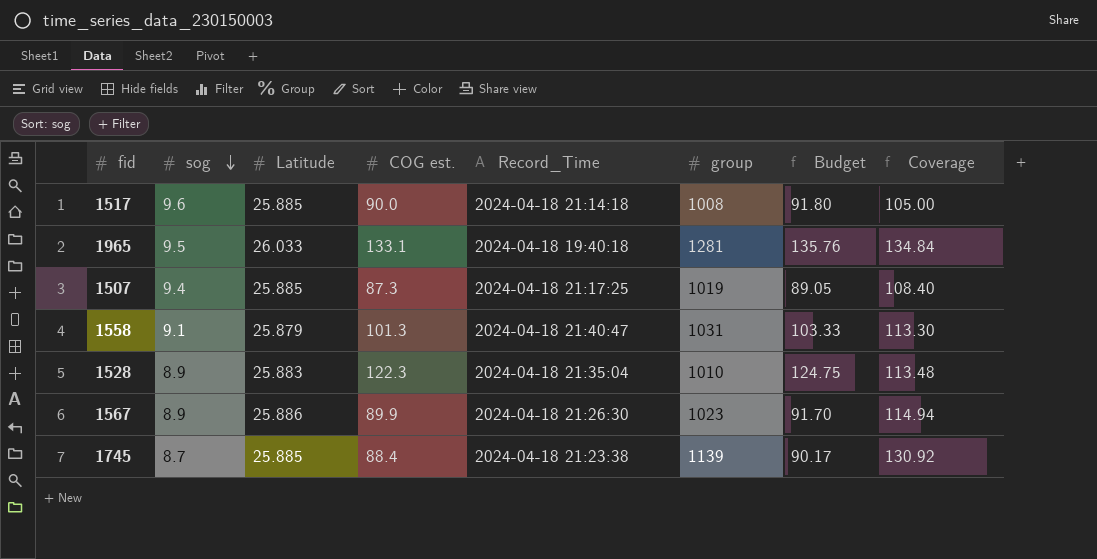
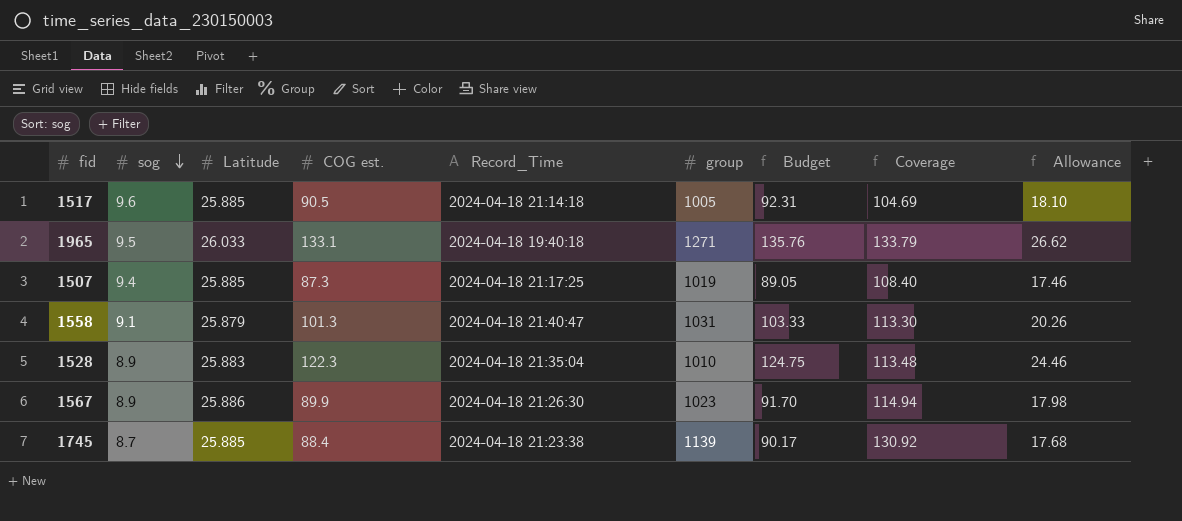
column Allowance | formula: none -> [COG est.] * 0.2
1517 | COG est.: 90.0 -> 90.5
1517 | group: 1008 -> 1005
1517 | Budget: 91.80 -> 92.31
1517 | Coverage: 105.00 -> 104.69
1965 | group: 1281 -> 1271
1965 | Coverage: 134.84 -> 133.79

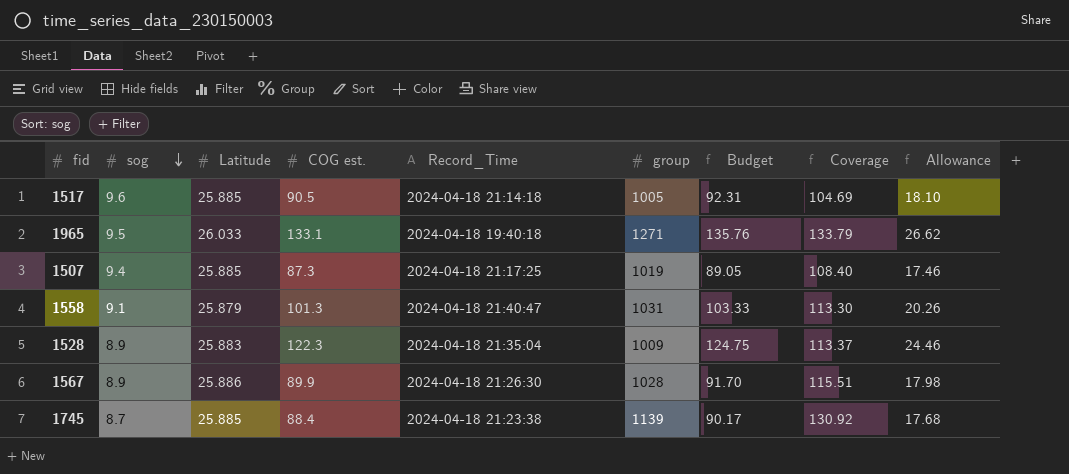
1528 | group: 1010 -> 1009
1528 | Coverage: 113.48 -> 113.37
1567 | group: 1023 -> 1028
1567 | Coverage: 114.94 -> 115.51

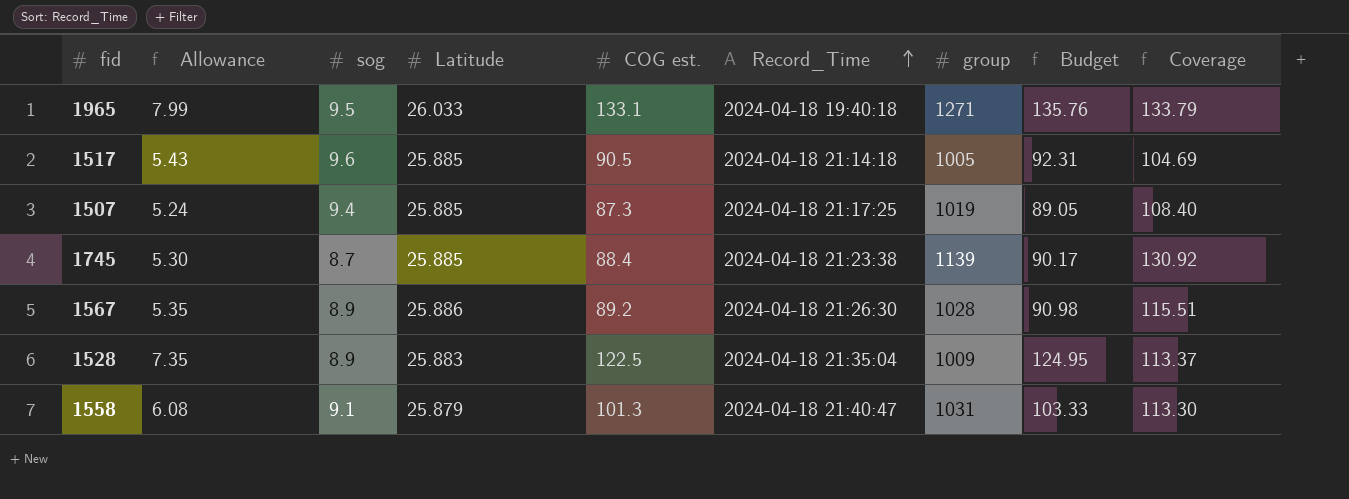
row order: sog descending -> Record_Time ascending
column Allowance | formula: [COG est.] * 0.2 -> [COG est.] * 0.06
column Allowance | position: 9 -> 2
1567 | COG est.: 89.9 -> 89.2
1567 | Budget: 91.70 -> 90.98
1528 | COG est.: 122.3 -> 122.5
1528 | Budget: 124.75 -> 124.95

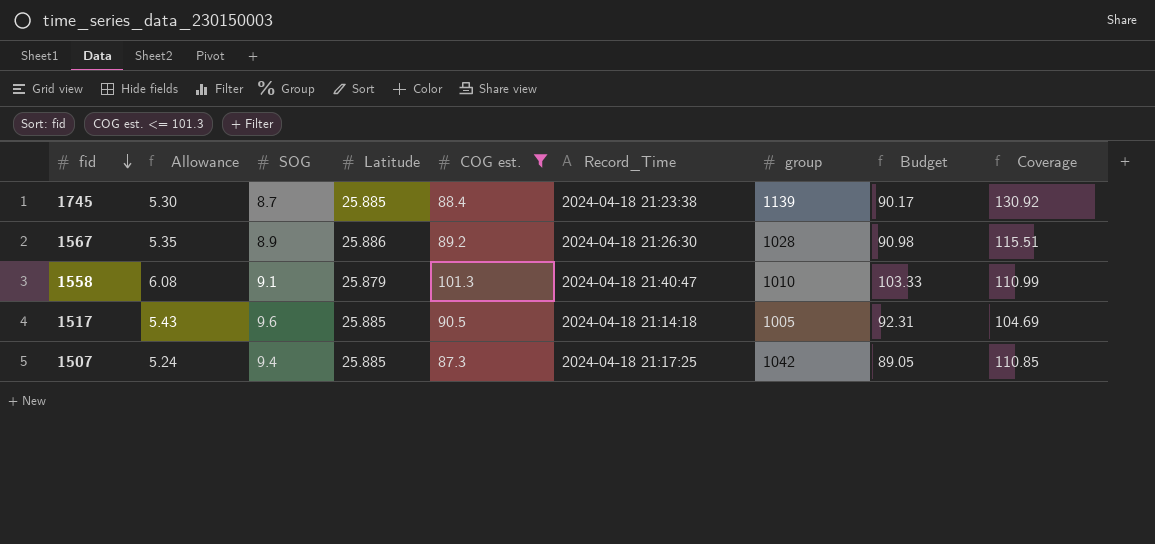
filter: none -> COG est. <= 101.3
row order: Record_Time ascending -> fid descending
column name: sog -> SOG
1558 | group: 1031 -> 1010
1558 | Coverage: 113.30 -> 110.99
1507 | group: 1019 -> 1042
1507 | Coverage: 108.40 -> 110.85

